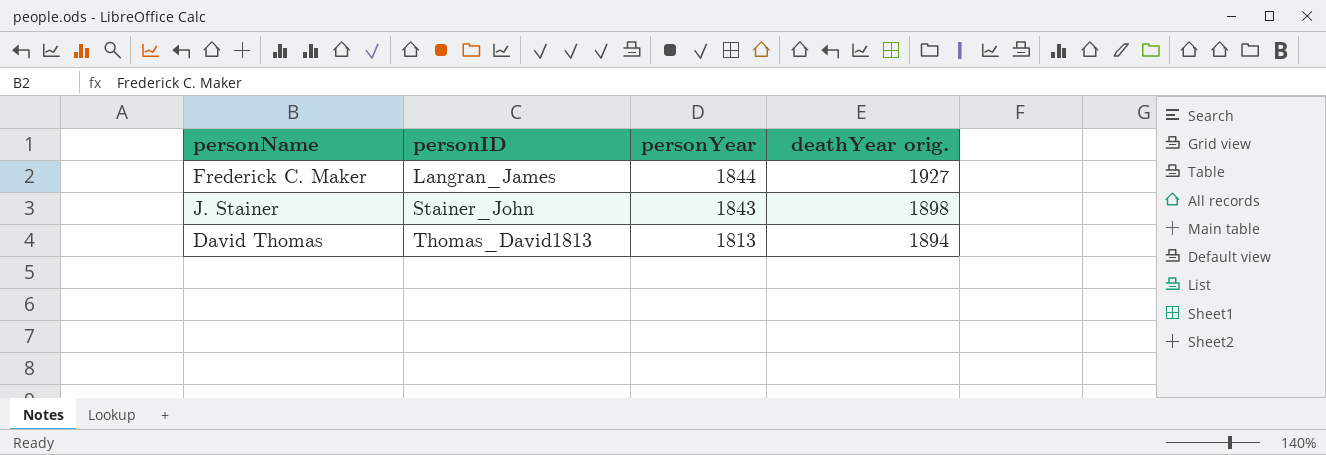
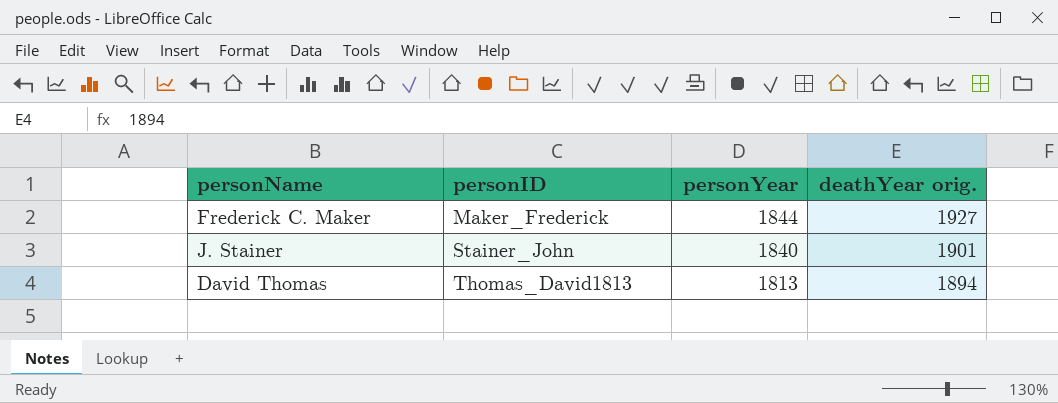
Frederick C. Maker | personID: Langran_James -> Maker_Frederick
J. Stainer | personYear: 1843 -> 1840
J. Stainer | deathYear orig.: 1898 -> 1901

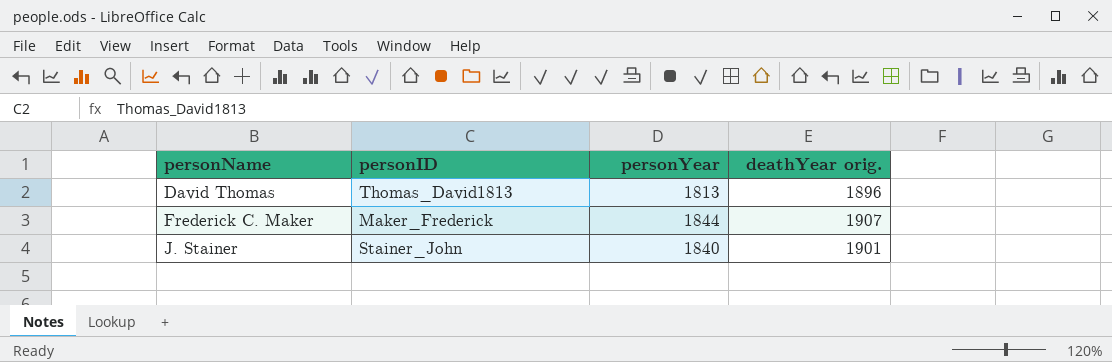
row order: personID ascending -> personName ascending
David Thomas | deathYear orig.: 1894 -> 1896
Frederick C. Maker | deathYear orig.: 1927 -> 1907

